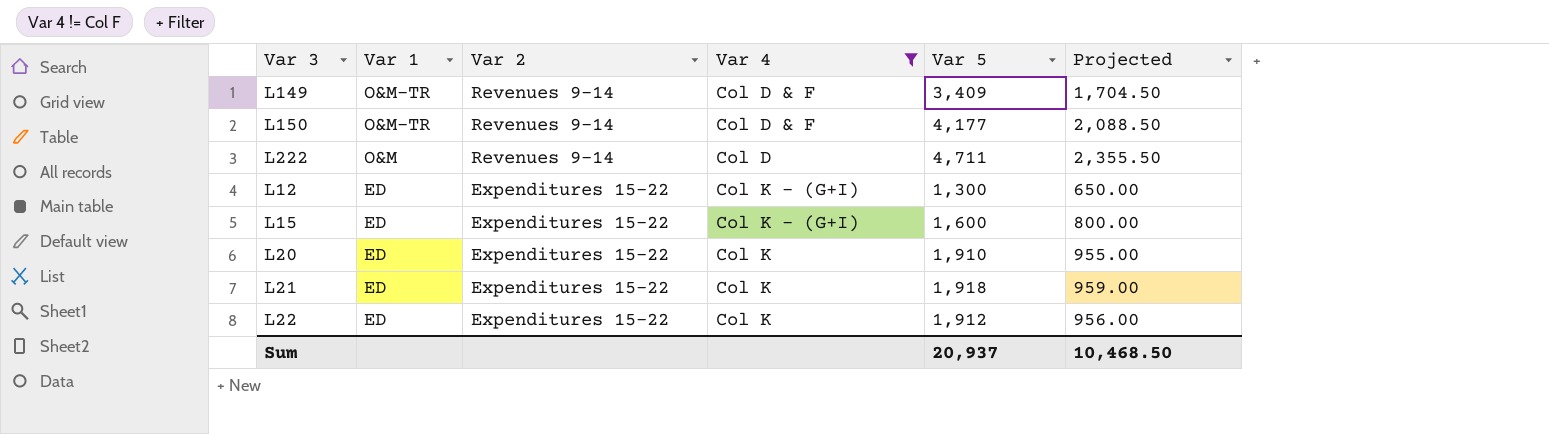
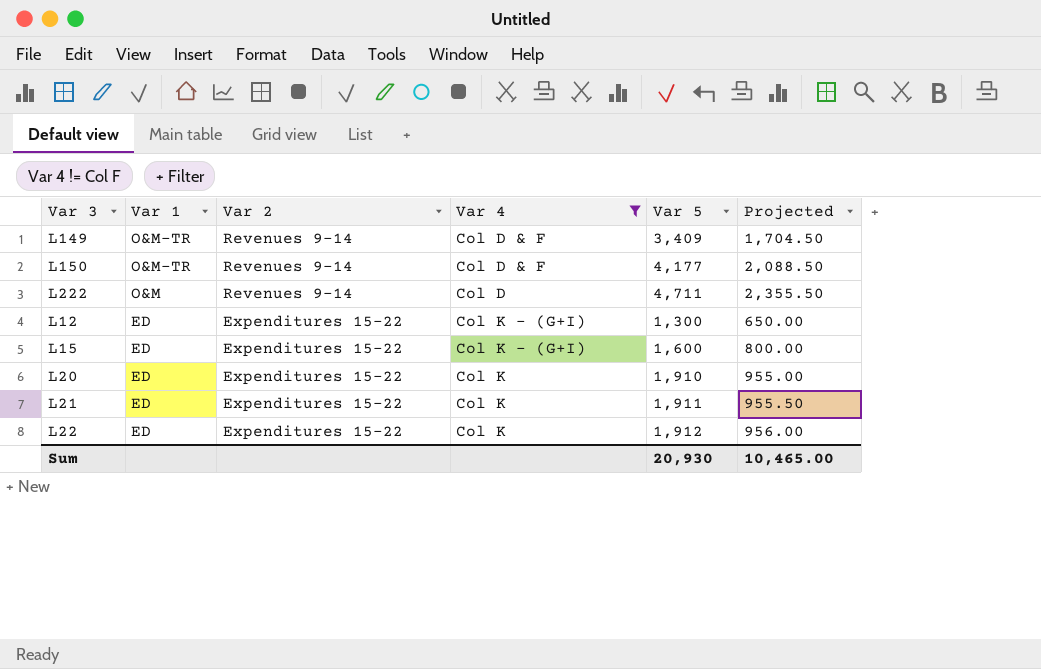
L21 | Var 5: 1,918 -> 1,911
L21 | Projected: 959.00 -> 955.50
Sum | Var 5: 20,937 -> 20,930
Sum | Projected: 10,468.50 -> 10,465.00

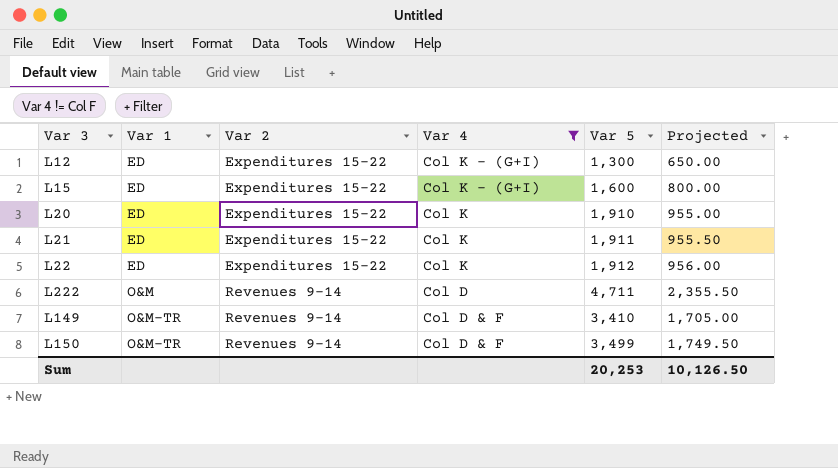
row order: Var 1 descending -> Var 1 ascending
L149 | Var 5: 3,409 -> 3,410
L149 | Projected: 1,704.50 -> 1,705.00
L150 | Var 5: 4,177 -> 3,499
L150 | Projected: 2,088.50 -> 1,749.50
Sum | Var 5: 20,930 -> 20,253
Sum | Projected: 10,465.00 -> 10,126.50

